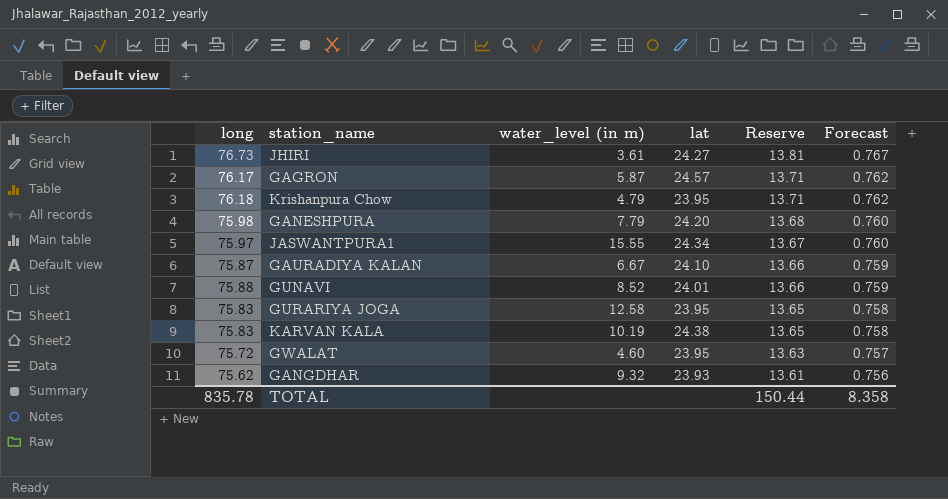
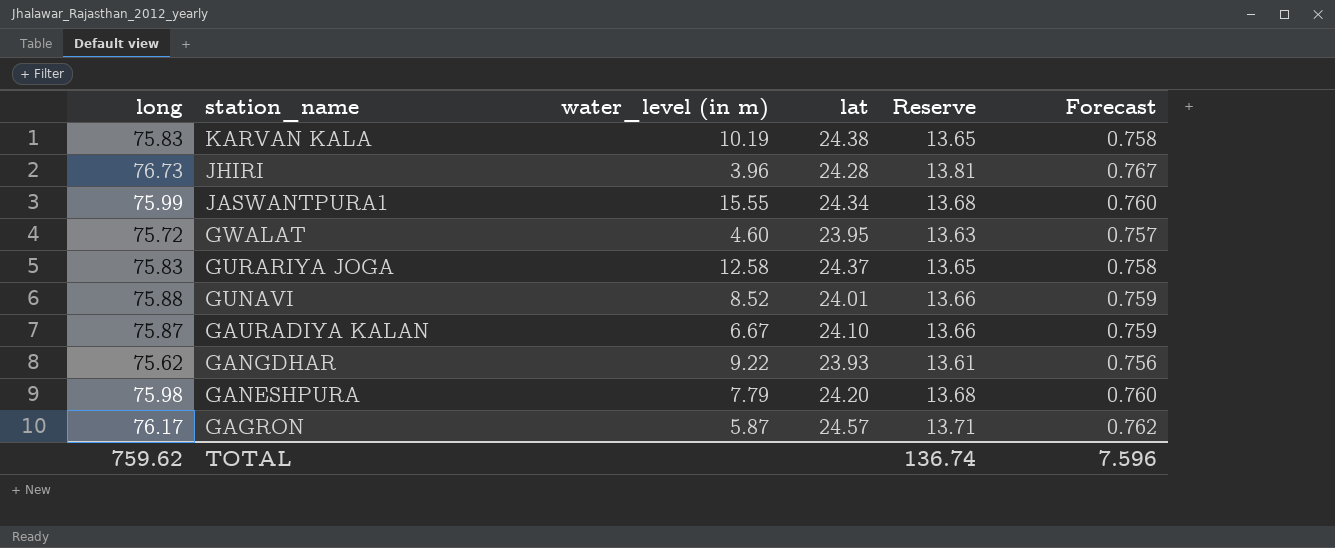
row order: Reserve descending -> station_name descending
row Krishanpura Chow: 76.18 | 4.79 | 23.95 | 13.71 | 0.762 -> none
JHIRI | water_level (in m): 3.61 -> 3.96
JHIRI | lat: 24.27 -> 24.28
JASWANTPURA1 | long: 75.97 -> 75.99
JASWANTPURA1 | Reserve: 13.67 -> 13.68
GURARIYA JOGA | lat: 23.95 -> 24.37
GANGDHAR | water_level (in m): 9.32 -> 9.22
TOTAL | long: 835.78 -> 759.62
TOTAL | Reserve: 150.44 -> 136.74
TOTAL | Forecast: 8.358 -> 7.596

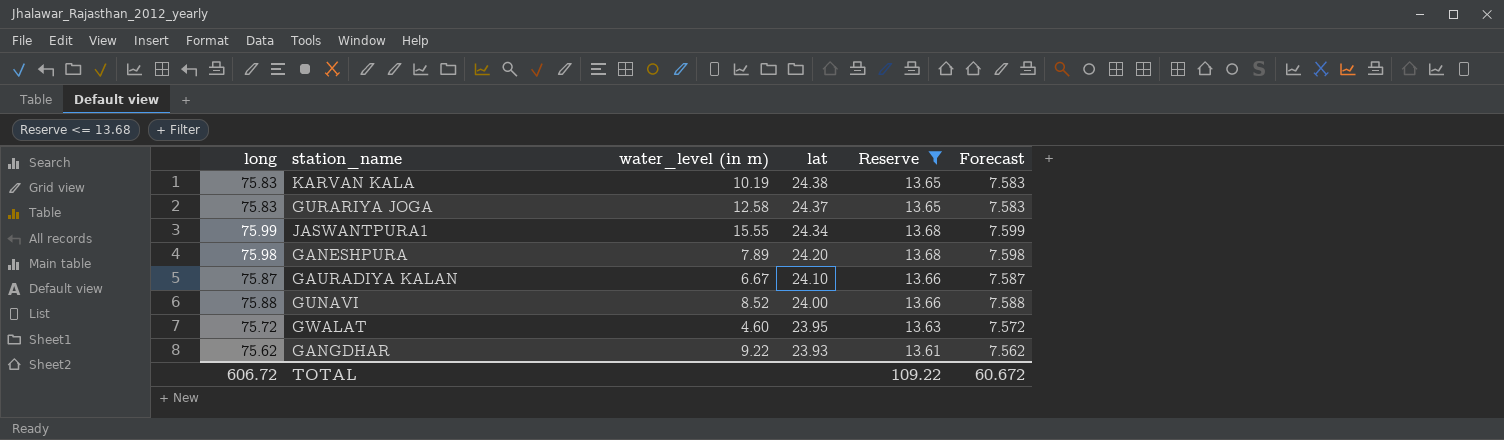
filter: none -> Reserve <= 13.68
row order: station_name descending -> lat descending
column Forecast | formula: [long] * 0.01 -> [long] * 0.1
GANESHPURA | water_level (in m): 7.79 -> 7.89
GUNAVI | lat: 24.01 -> 24.00
TOTAL | long: 759.62 -> 606.72
TOTAL | Reserve: 136.74 -> 109.22
TOTAL | Forecast: 7.596 -> 60.672

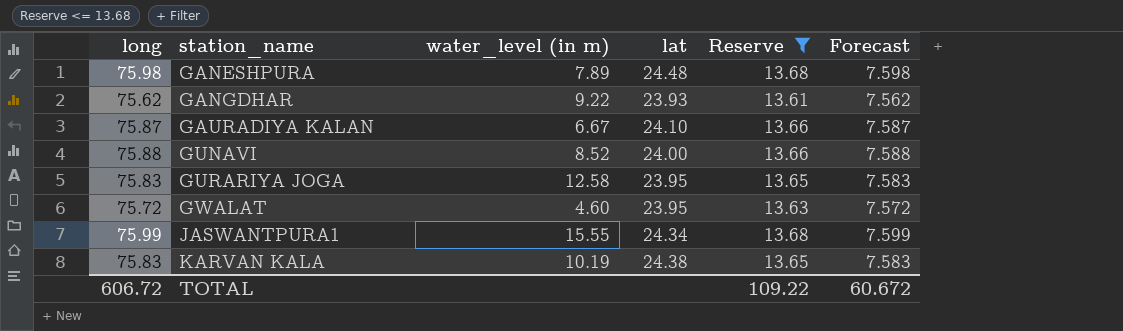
row order: lat descending -> station_name ascending
GANESHPURA | lat: 24.20 -> 24.48
GURARIYA JOGA | lat: 24.37 -> 23.95

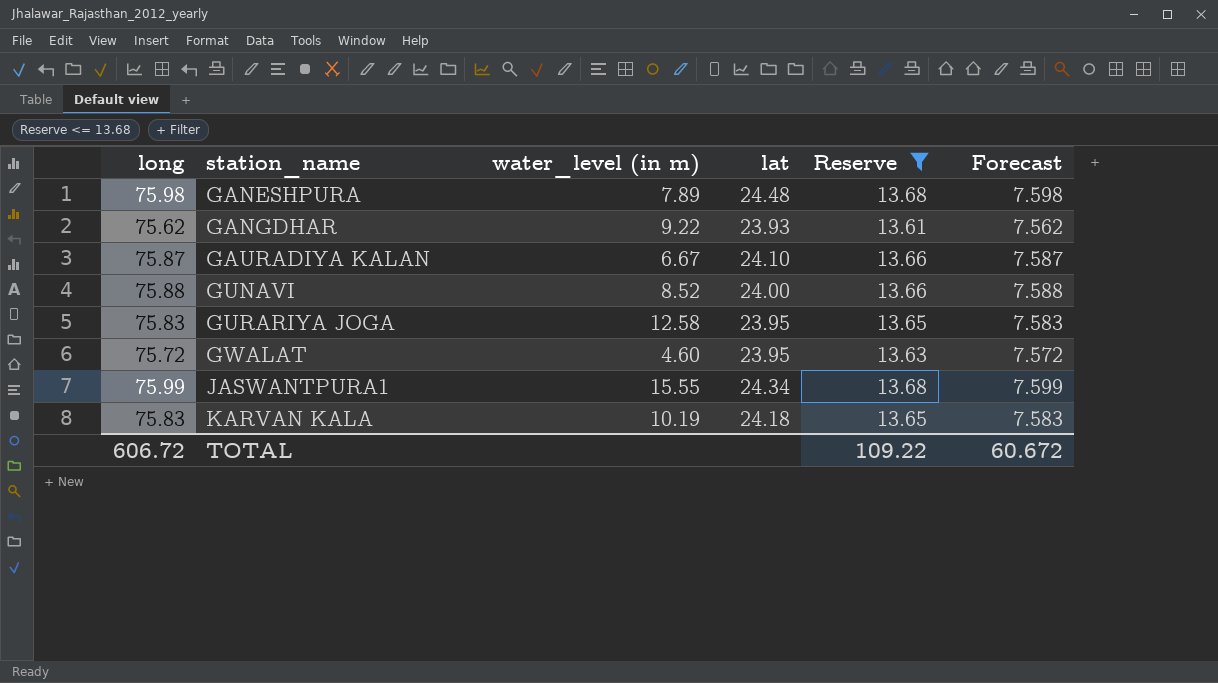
KARVAN KALA | lat: 24.38 -> 24.18

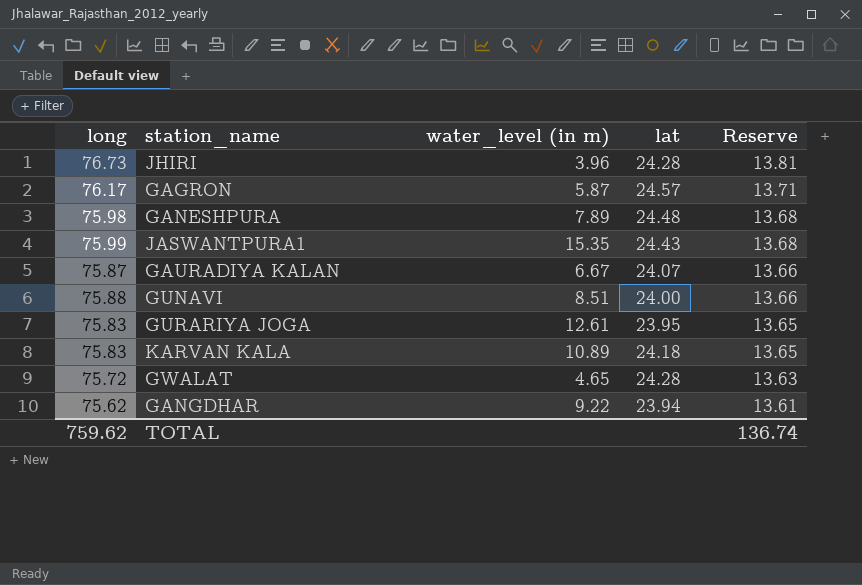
filter: Reserve <= 13.68 -> none
row order: station_name ascending -> Reserve descending
column Forecast | formula: [long] * 0.1 -> none
JASWANTPURA1 | water_level (in m): 15.55 -> 15.35
JASWANTPURA1 | lat: 24.34 -> 24.43
GAURADIYA KALAN | lat: 24.10 -> 24.07
GUNAVI | water_level (in m): 8.52 -> 8.51
GURARIYA JOGA | water_level (in m): 12.58 -> 12.61
KARVAN KALA | water_level (in m): 10.19 -> 10.89
GWALAT | water_level (in m): 4.60 -> 4.65
GWALAT | lat: 23.95 -> 24.28
GANGDHAR | lat: 23.93 -> 23.94
TOTAL | long: 606.72 -> 759.62
TOTAL | Reserve: 109.22 -> 136.74

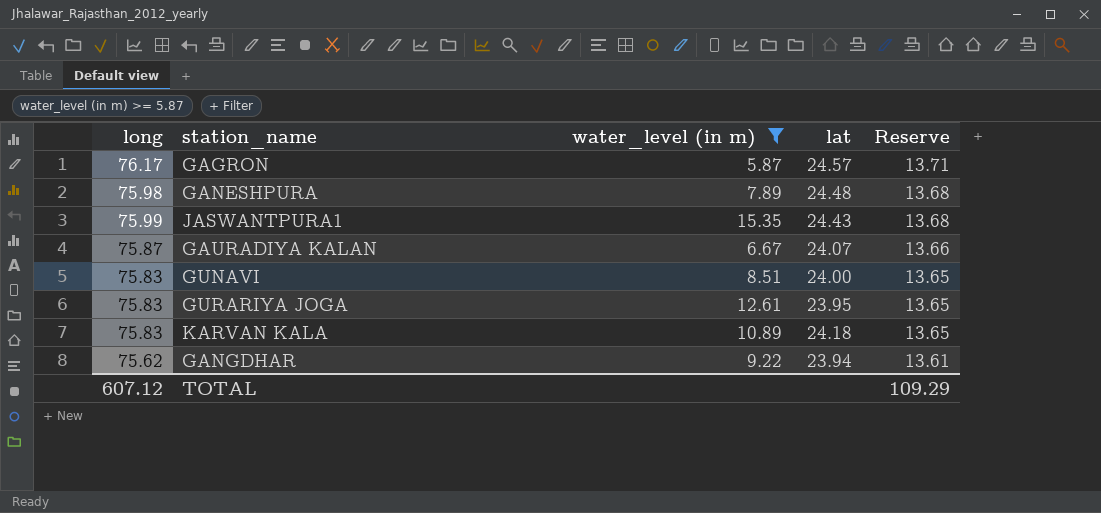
filter: none -> water_level (in m) >= 5.87
GUNAVI | long: 75.88 -> 75.83
GUNAVI | Reserve: 13.66 -> 13.65
TOTAL | long: 759.62 -> 607.12
TOTAL | Reserve: 136.74 -> 109.29

